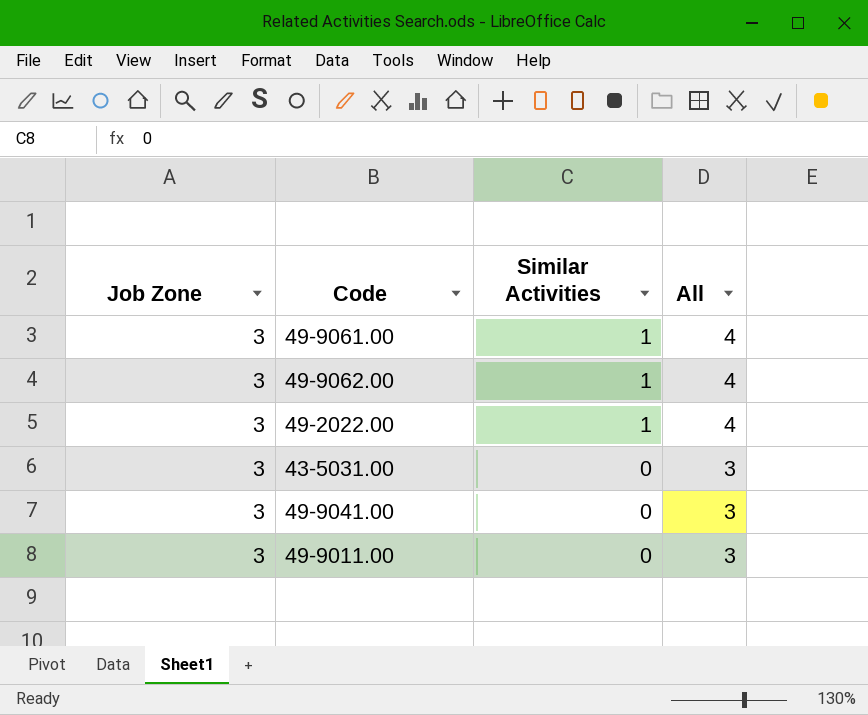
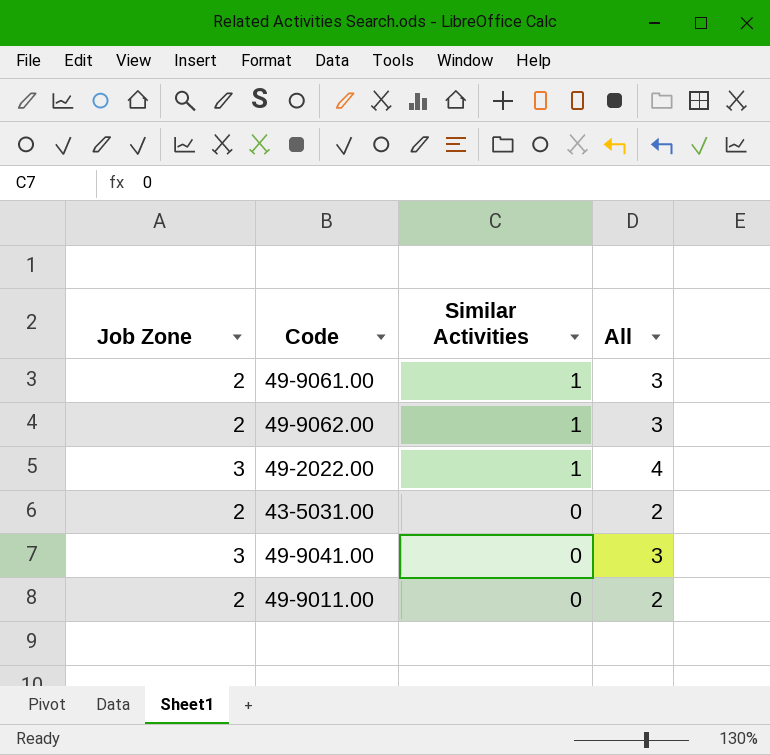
49-9061.00 | Job Zone: 3 -> 2
49-9061.00 | All: 4 -> 3
49-9062.00 | Job Zone: 3 -> 2
49-9062.00 | All: 4 -> 3
43-5031.00 | Job Zone: 3 -> 2
43-5031.00 | All: 3 -> 2
49-9011.00 | Job Zone: 3 -> 2
49-9011.00 | All: 3 -> 2

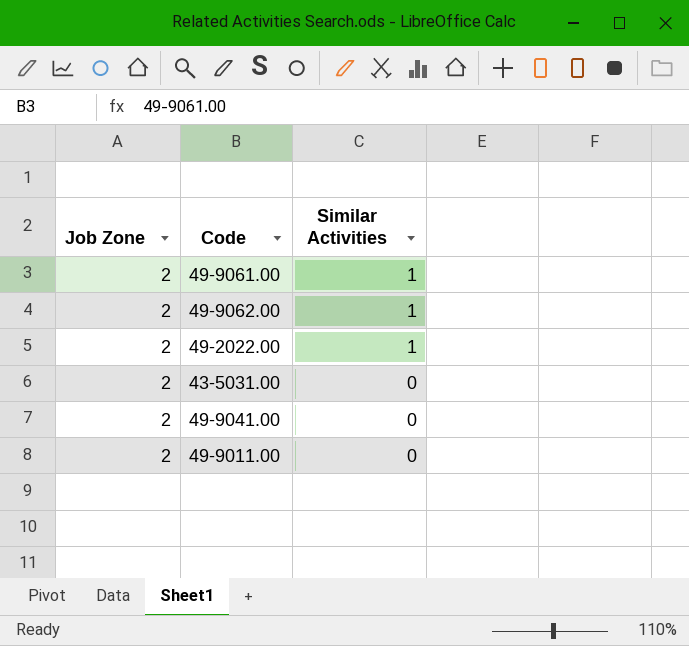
column All | formula: [Job Zone] + [Similar Activities] -> none
49-2022.00 | Job Zone: 3 -> 2
49-9041.00 | Job Zone: 3 -> 2

